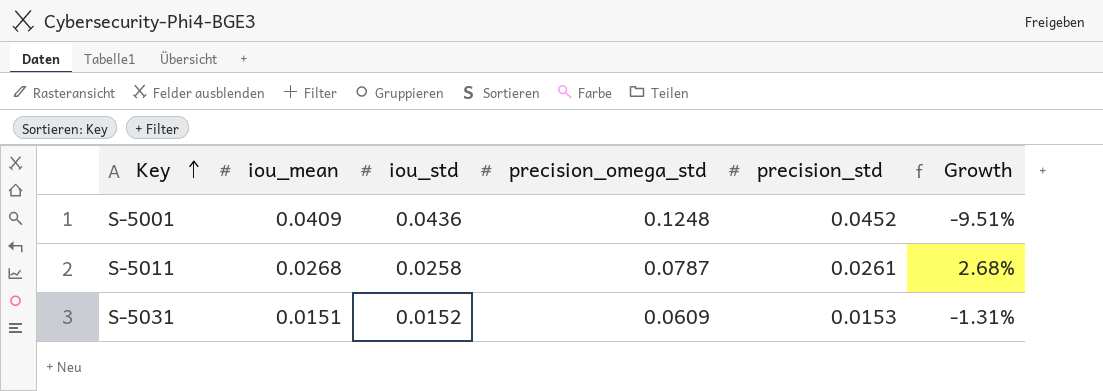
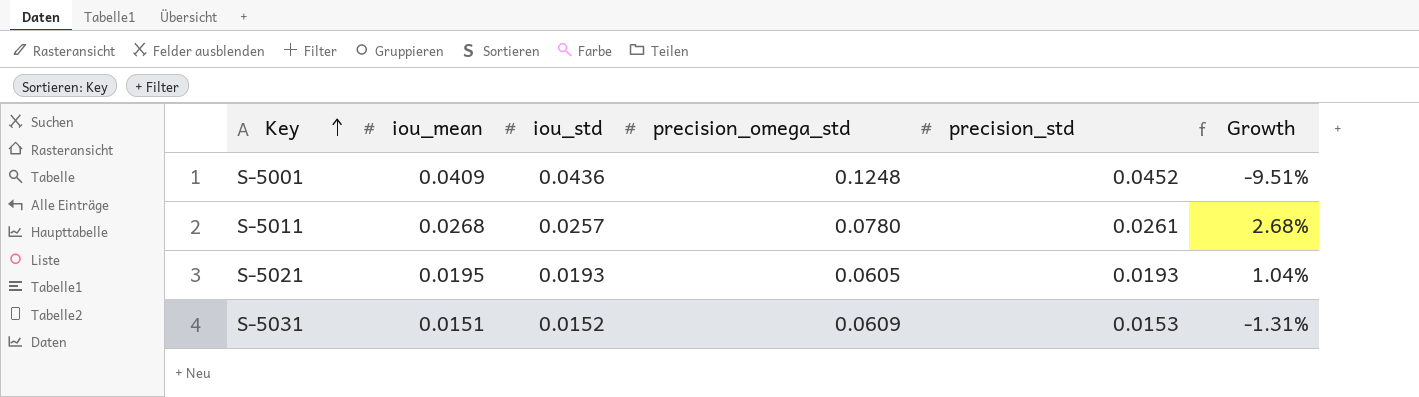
S-5011 | iou_std: 0.0258 -> 0.0257
S-5011 | precision_omega_std: 0.0787 -> 0.0780
row S-5021: none -> 0.0195 | 0.0193 | 0.0605 | 0.0193 | 1.04%

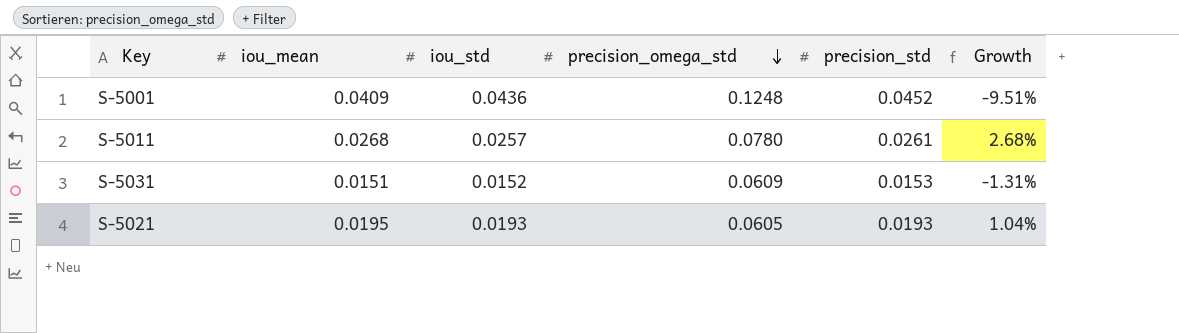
row order: Key ascending -> precision_omega_std descending

